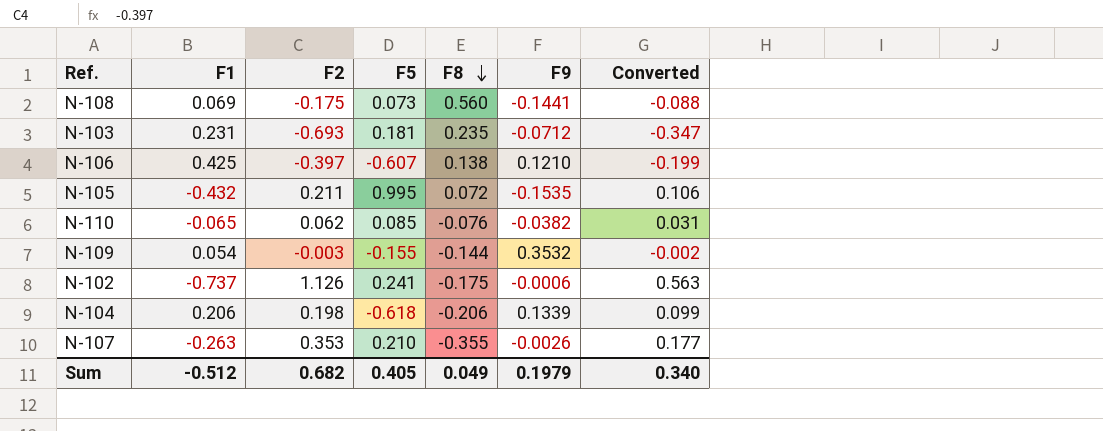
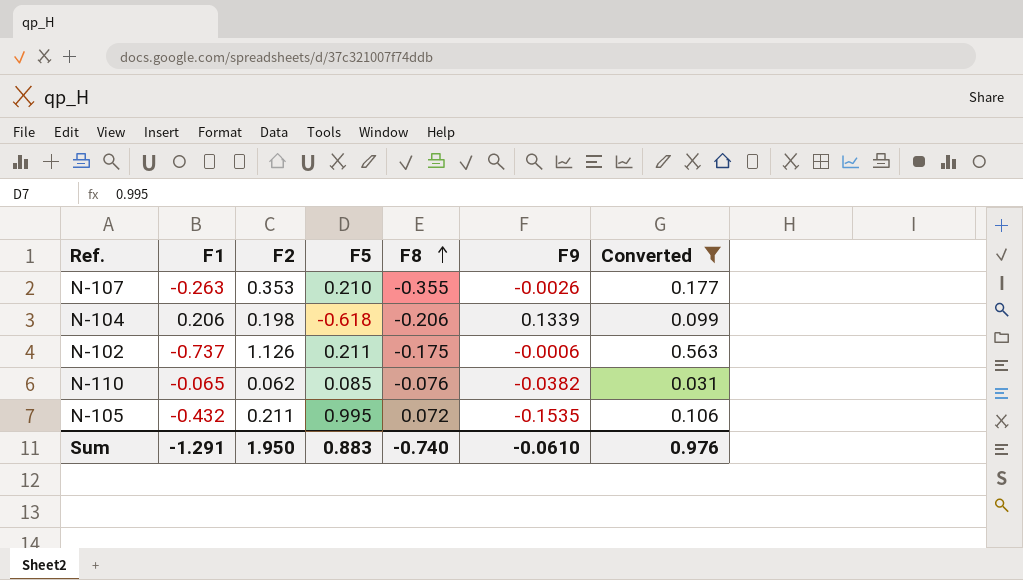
filter: none -> Converted >= 0.031
row order: F8 descending -> F8 ascending
N-102 | F5: 0.241 -> 0.211
Sum | F1: -0.512 -> -1.291
Sum | F2: 0.682 -> 1.950
Sum | F5: 0.405 -> 0.883
Sum | F8: 0.049 -> -0.740
Sum | F9: 0.1979 -> -0.0610
Sum | Converted: 0.340 -> 0.976

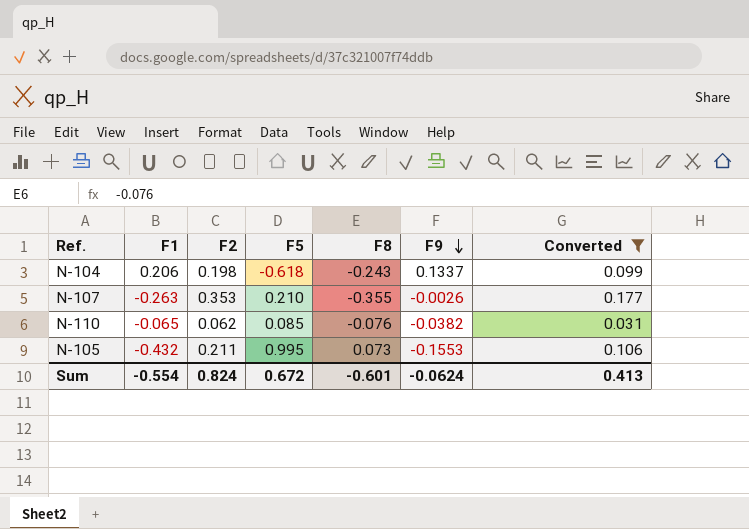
row order: F8 ascending -> F9 descending
row N-102: -0.737 | 1.126 | 0.211 | -0.175 | -0.0006 | 0.563 -> none
N-104 | F8: -0.206 -> -0.243
N-104 | F9: 0.1339 -> 0.1337
N-105 | F8: 0.072 -> 0.073
N-105 | F9: -0.1535 -> -0.1553
Sum | F1: -1.291 -> -0.554
Sum | F2: 1.950 -> 0.824
Sum | F5: 0.883 -> 0.672
Sum | F8: -0.740 -> -0.601
Sum | F9: -0.0610 -> -0.0624
Sum | Converted: 0.976 -> 0.413

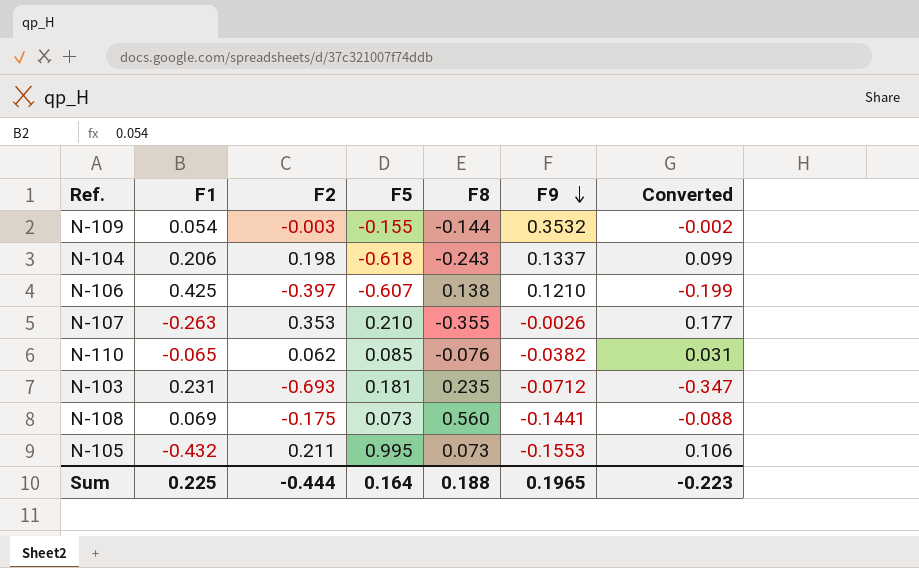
filter: Converted >= 0.031 -> none
Sum | F1: -0.554 -> 0.225
Sum | F2: 0.824 -> -0.444
Sum | F5: 0.672 -> 0.164
Sum | F8: -0.601 -> 0.188
Sum | F9: -0.0624 -> 0.1965
Sum | Converted: 0.413 -> -0.223

